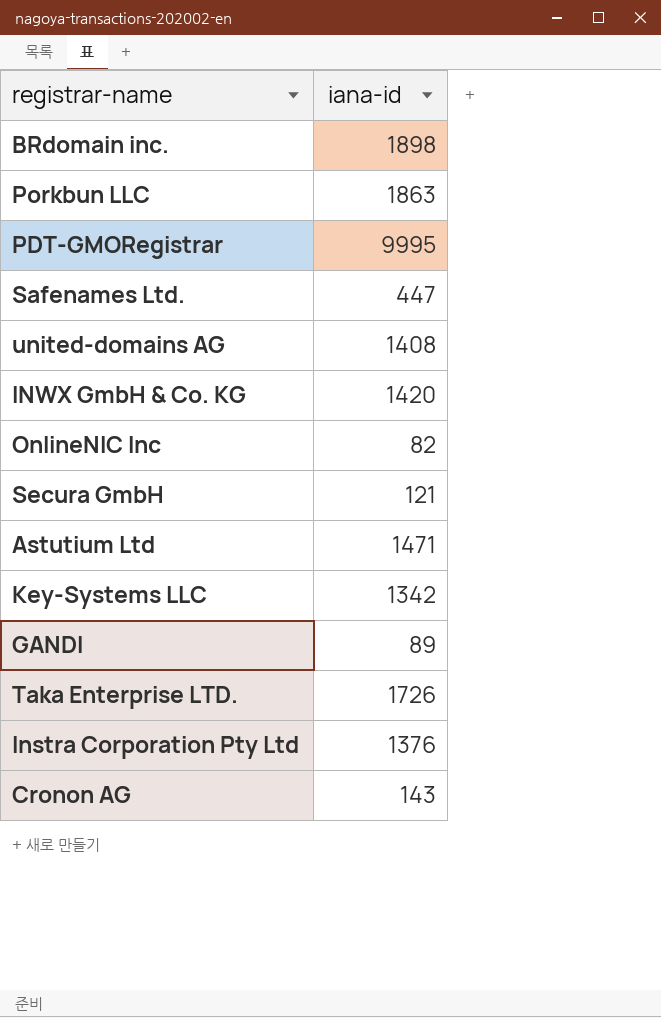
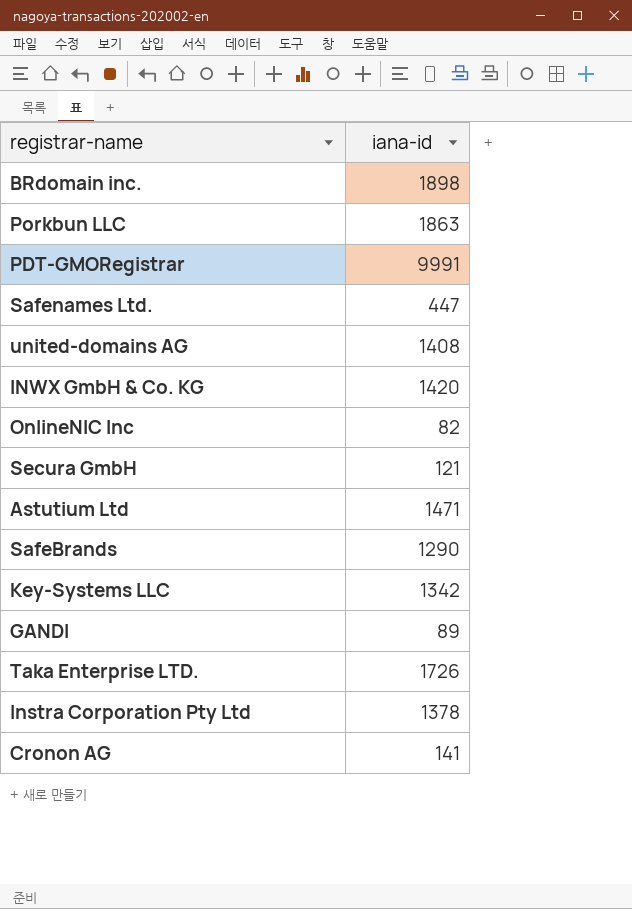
PDT-GMORegistrar | iana-id: 9995 -> 9991
row SafeBrands: none -> 1290
Instra Corporation Pty Ltd | iana-id: 1376 -> 1378
Cronon AG | iana-id: 143 -> 141

